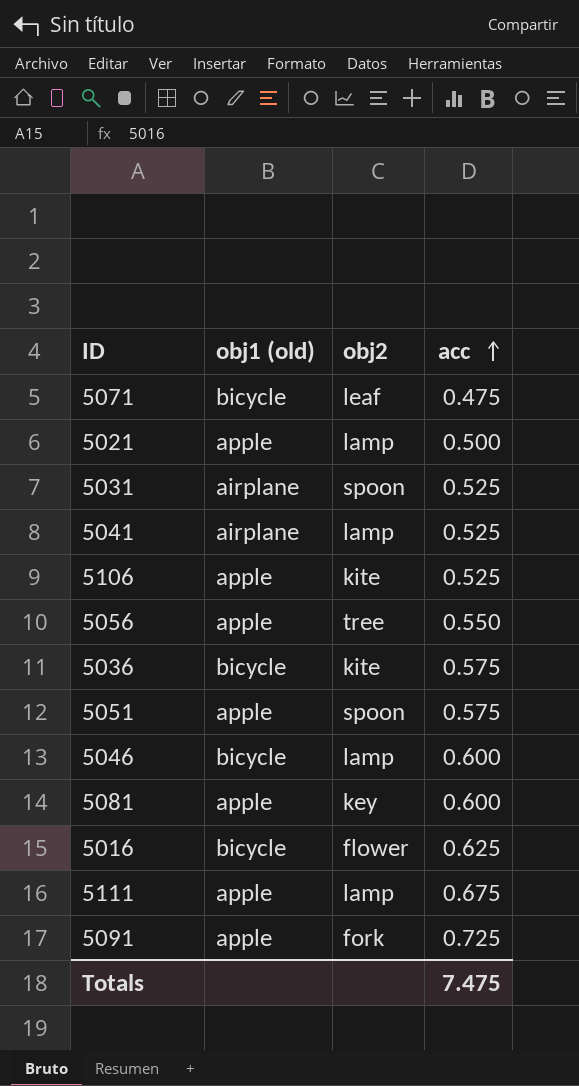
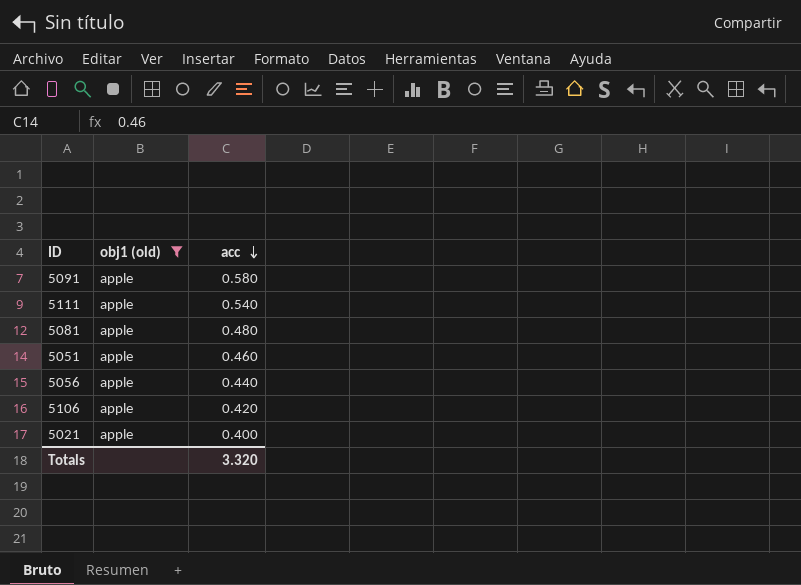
filter: none -> obj1 (old) = apple
row order: acc ascending -> acc descending
column obj2 | position: 3 -> none
5091 | acc: 0.725 -> 0.580
5111 | acc: 0.675 -> 0.540
5081 | acc: 0.600 -> 0.480
5051 | acc: 0.575 -> 0.460
5056 | acc: 0.550 -> 0.440
5106 | acc: 0.525 -> 0.420
5021 | acc: 0.500 -> 0.400
Totals | acc: 7.475 -> 3.320

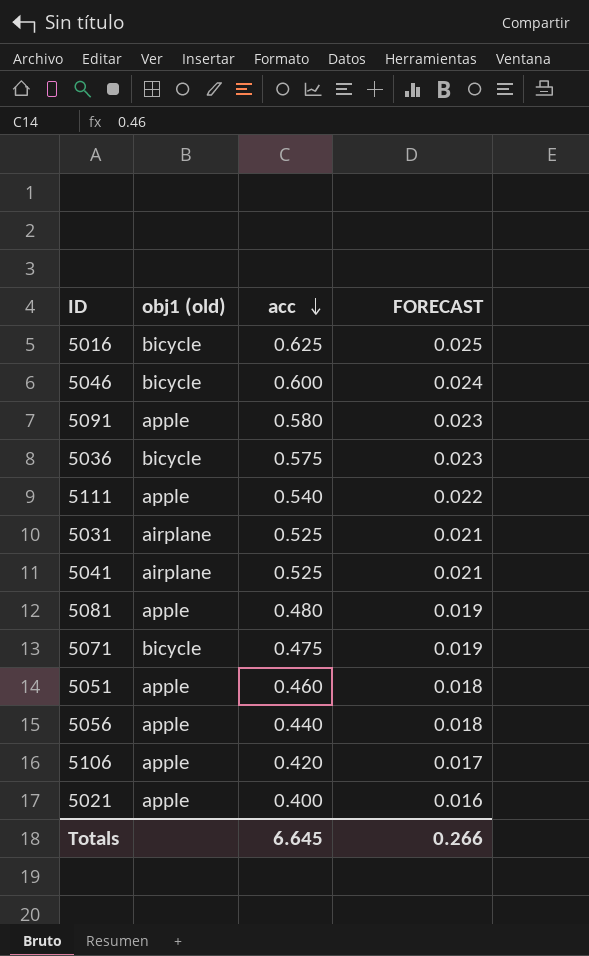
filter: obj1 (old) = apple -> none
column FORECAST | formula: none -> [acc] * 0.04
Totals | acc: 3.320 -> 6.645

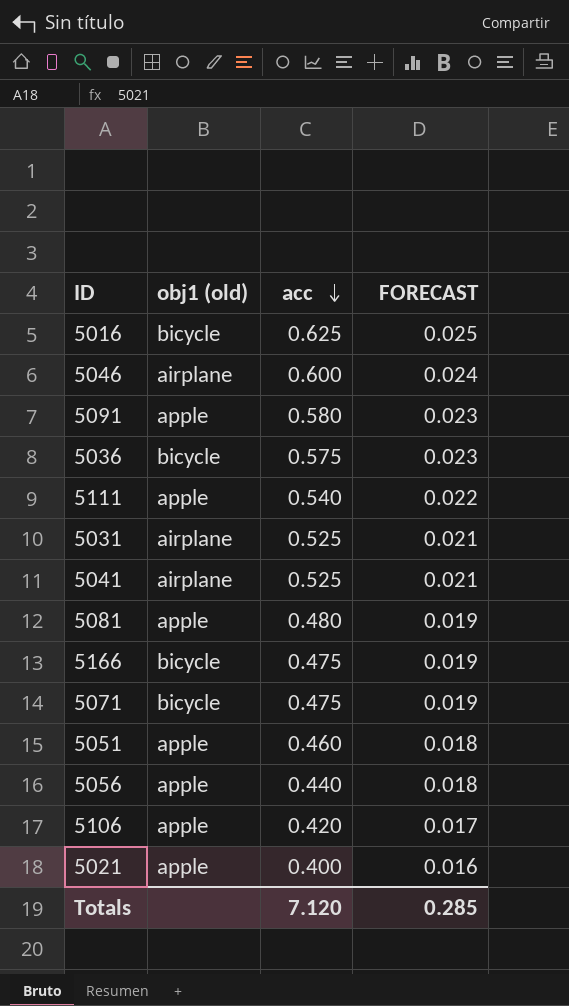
5046 | obj1 (old): bicycle -> airplane
row 5166: none -> bicycle | 0.475 | 0.019
Totals | acc: 6.645 -> 7.120
Totals | FORECAST: 0.266 -> 0.285

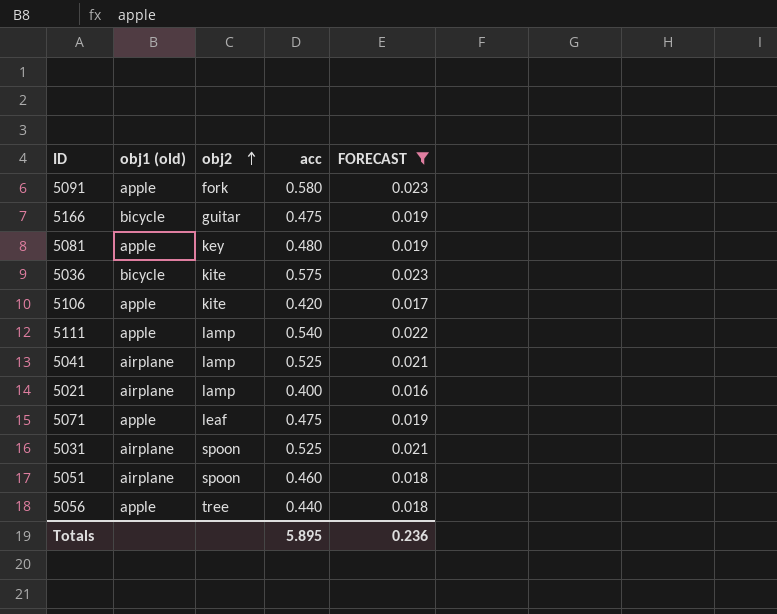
filter: none -> FORECAST <= 0.023
row order: acc descending -> obj2 ascending
column obj2 | position: none -> 3
5021 | obj1 (old): apple -> airplane
5071 | obj1 (old): bicycle -> apple
5051 | obj1 (old): apple -> airplane
Totals | acc: 7.120 -> 5.895
Totals | FORECAST: 0.285 -> 0.236

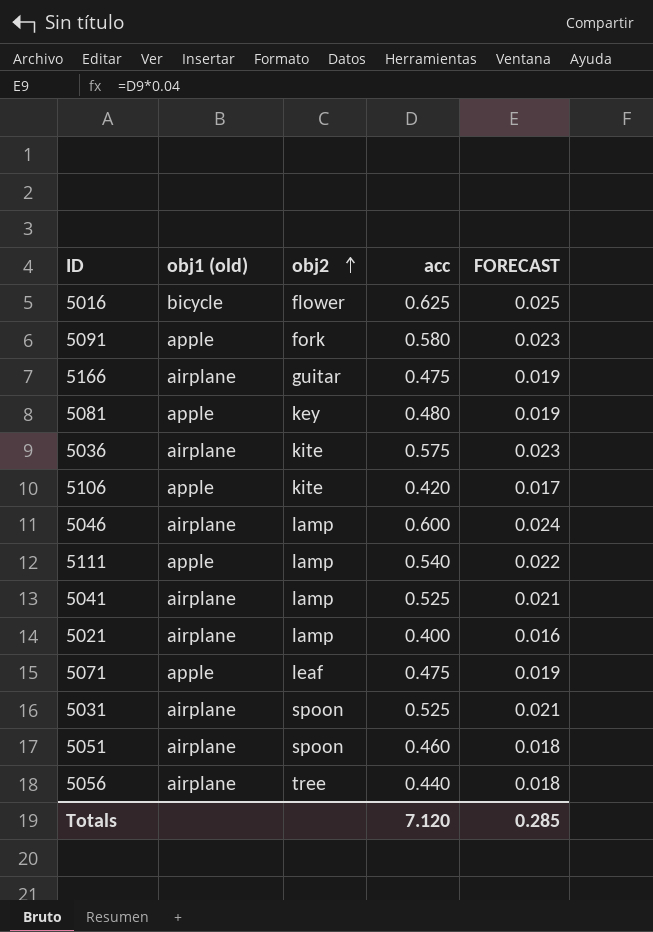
filter: FORECAST <= 0.023 -> none
5166 | obj1 (old): bicycle -> airplane
5036 | obj1 (old): bicycle -> airplane
5056 | obj1 (old): apple -> airplane
Totals | acc: 5.895 -> 7.120
Totals | FORECAST: 0.236 -> 0.285

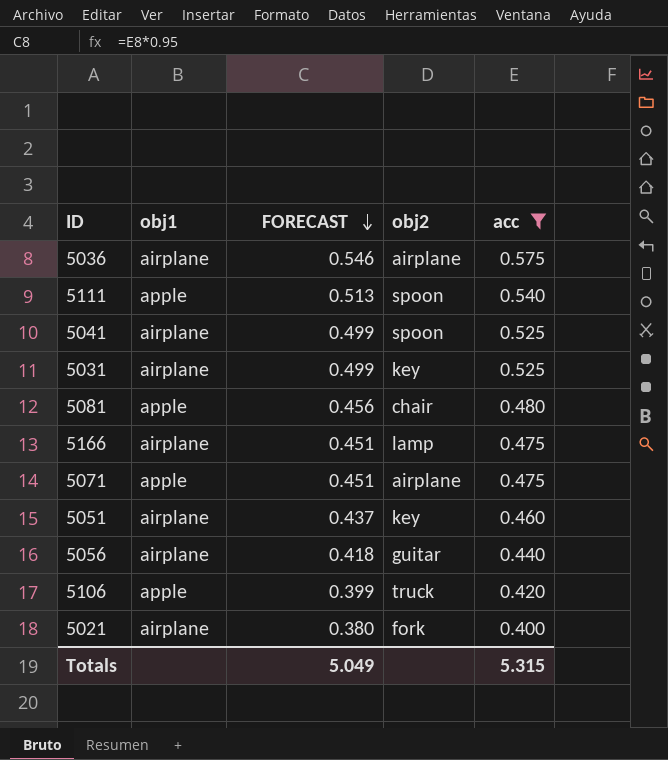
filter: none -> acc <= 0.575
row order: obj2 ascending -> FORECAST descending
column name: obj1 (old) -> obj1
column FORECAST | formula: [acc] * 0.04 -> [acc] * 0.95
column FORECAST | position: 5 -> 3
5036 | obj2: kite -> airplane
5111 | obj2: lamp -> spoon
5041 | obj2: lamp -> spoon
5031 | obj2: spoon -> key
5081 | obj2: key -> chair
5166 | obj2: guitar -> lamp
5071 | obj2: leaf -> airplane
5051 | obj2: spoon -> key
5056 | obj2: tree -> guitar
5106 | obj2: kite -> truck
5021 | obj2: lamp -> fork
Totals | FORECAST: 0.285 -> 5.049
Totals | acc: 7.120 -> 5.315

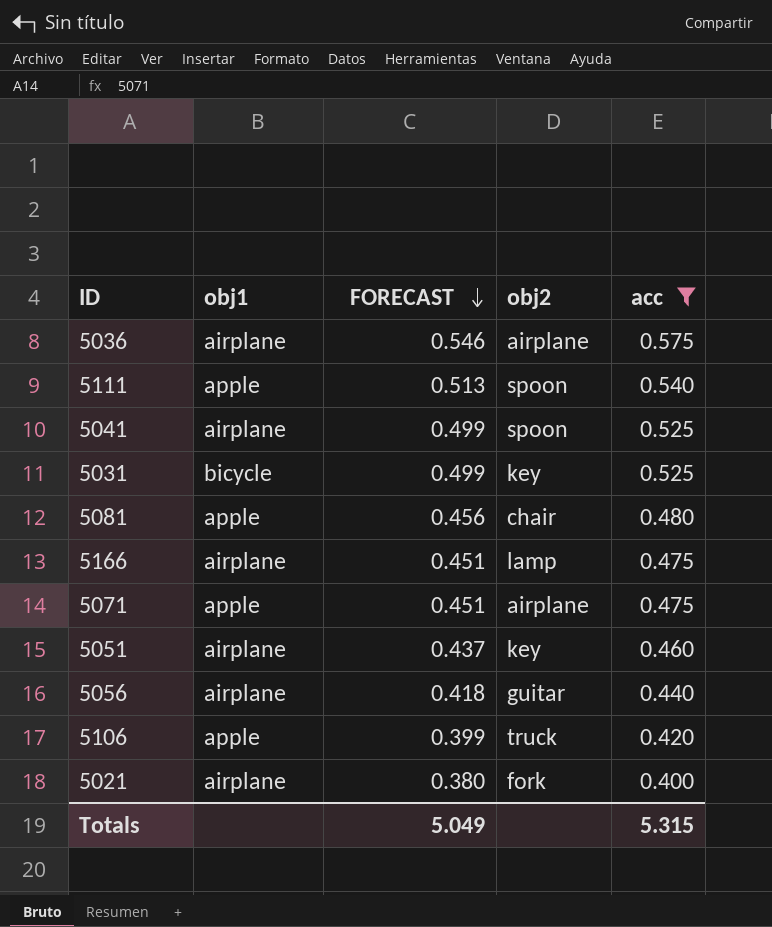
5031 | obj1: airplane -> bicycle

